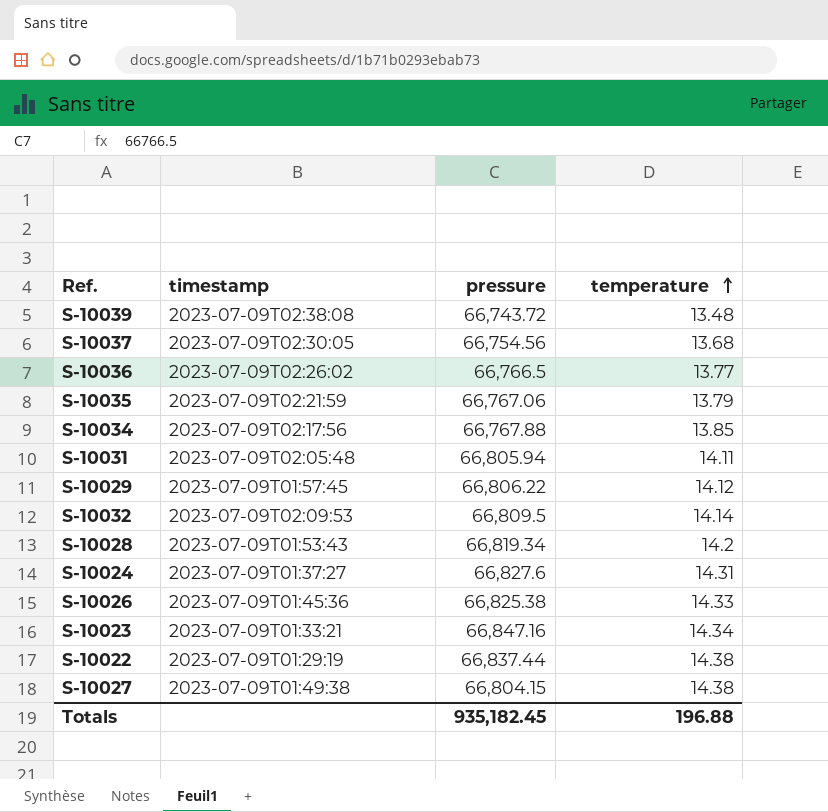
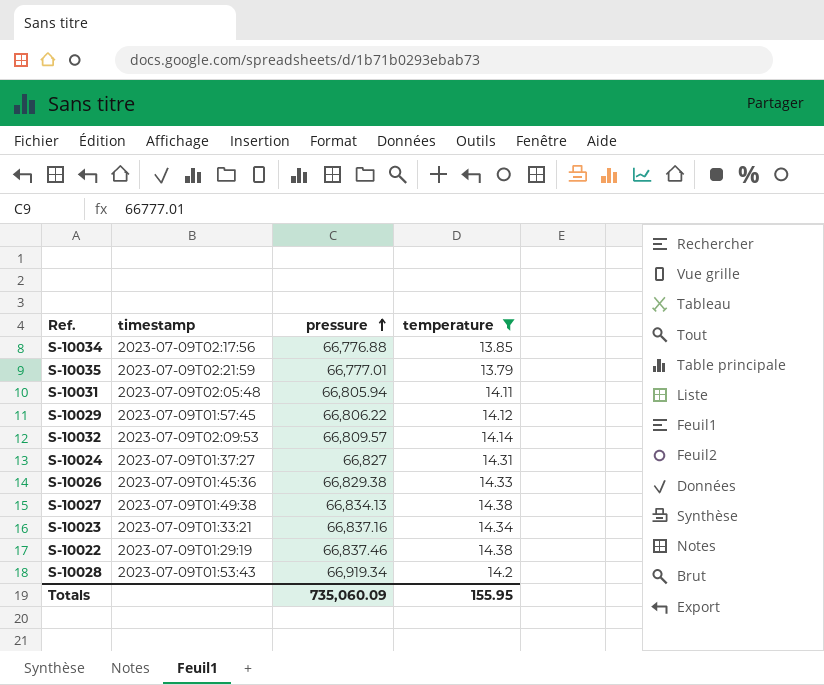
filter: none -> temperature >= 13.79
row order: temperature ascending -> pressure ascending
S-10034 | pressure: 66,767.88 -> 66,776.88
S-10035 | pressure: 66,767.06 -> 66,777.01
S-10032 | pressure: 66,809.5 -> 66,809.57
S-10024 | pressure: 66,827.6 -> 66,827
S-10026 | pressure: 66,825.38 -> 66,829.38
S-10027 | pressure: 66,804.15 -> 66,834.13
S-10023 | pressure: 66,847.16 -> 66,837.16
S-10022 | pressure: 66,837.44 -> 66,837.46
S-10028 | pressure: 66,819.34 -> 66,919.34
Totals | pressure: 935,182.45 -> 735,060.09
Totals | temperature: 196.88 -> 155.95

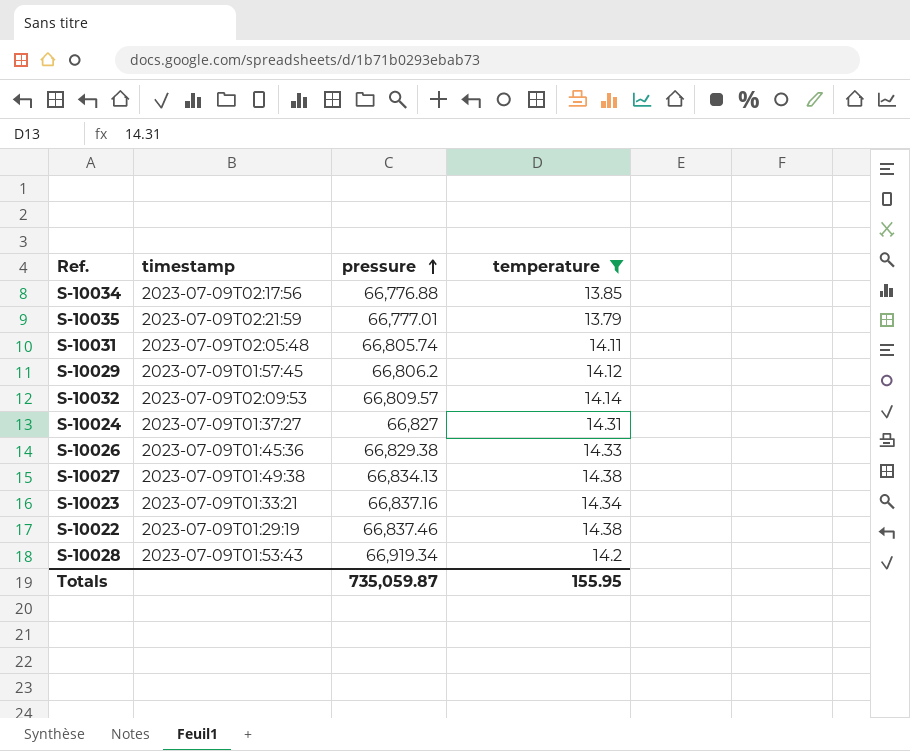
S-10031 | pressure: 66,805.94 -> 66,805.74
S-10029 | pressure: 66,806.22 -> 66,806.2
Totals | pressure: 735,060.09 -> 735,059.87

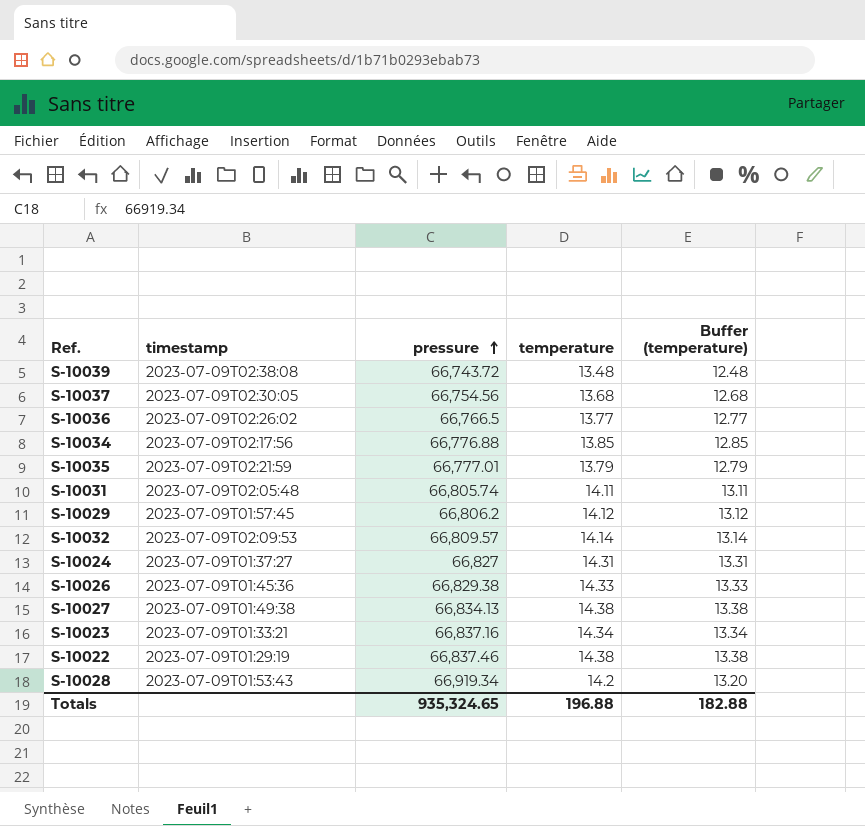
filter: temperature >= 13.79 -> none
column Buffer (temperature) | formula: none -> [temperature] - 1
Totals | pressure: 735,059.87 -> 935,324.65
Totals | temperature: 155.95 -> 196.88

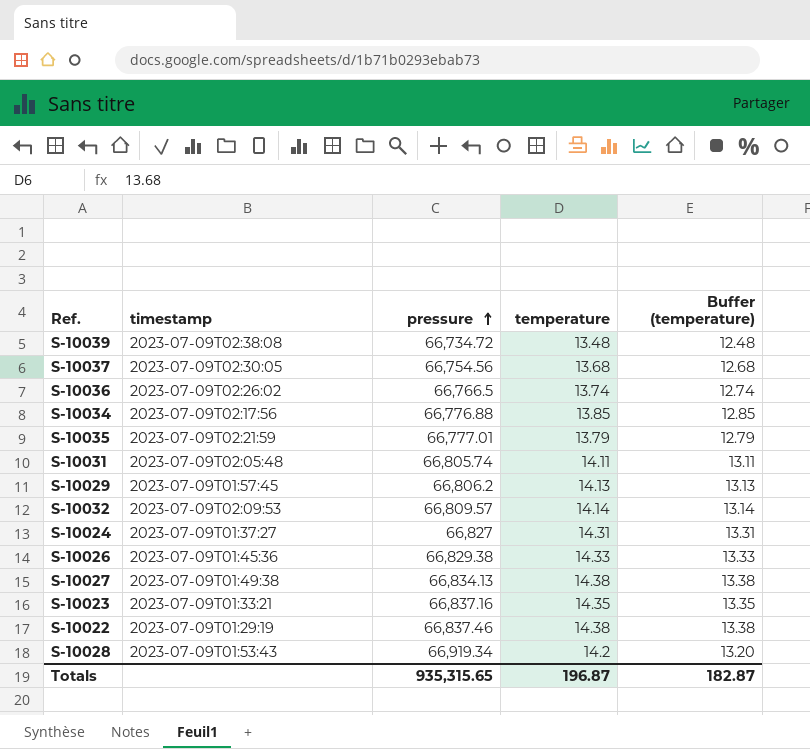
S-10039 | pressure: 66,743.72 -> 66,734.72
S-10036 | temperature: 13.77 -> 13.74
S-10036 | Buffer (temperature): 12.77 -> 12.74
S-10029 | temperature: 14.12 -> 14.13
S-10029 | Buffer (temperature): 13.12 -> 13.13
S-10023 | temperature: 14.34 -> 14.35
S-10023 | Buffer (temperature): 13.34 -> 13.35
Totals | pressure: 935,324.65 -> 935,315.65
Totals | temperature: 196.88 -> 196.87
Totals | Buffer (temperature): 182.88 -> 182.87

